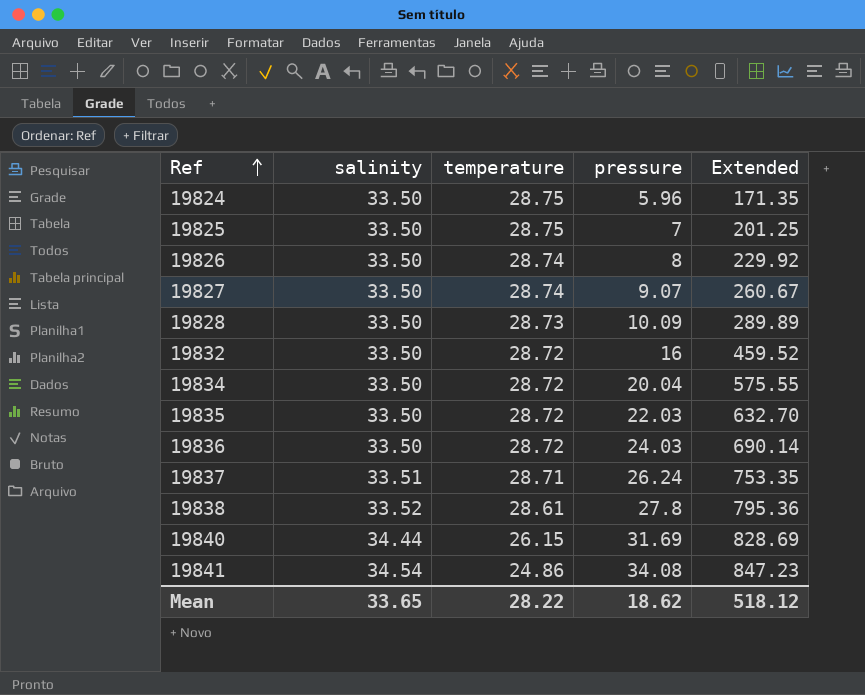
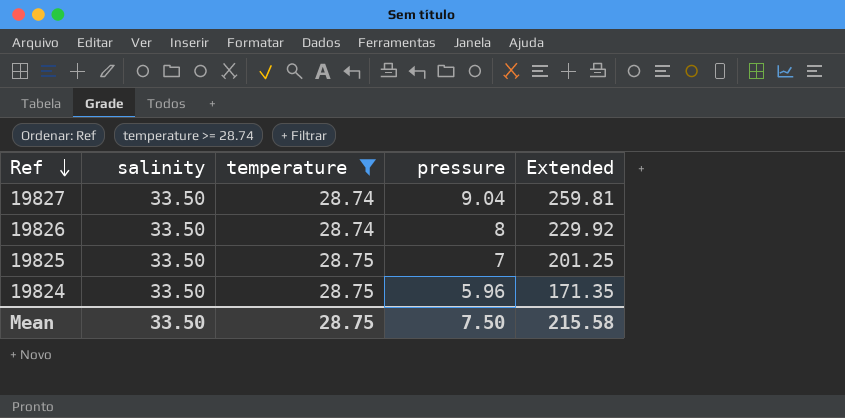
filter: none -> temperature >= 28.74
row order: Ref ascending -> Ref descending
19827 | pressure: 9.07 -> 9.04
19827 | Extended: 260.67 -> 259.81
Mean | salinity: 33.65 -> 33.50
Mean | temperature: 28.22 -> 28.75
Mean | pressure: 18.62 -> 7.50
Mean | Extended: 518.12 -> 215.58

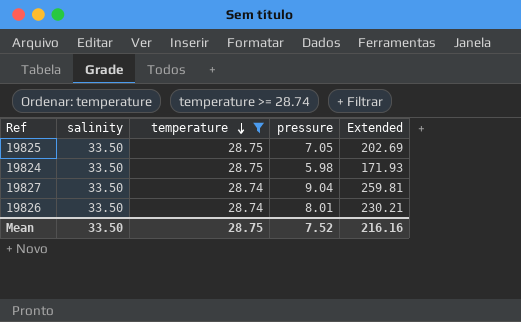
row order: Ref descending -> temperature descending
19825 | pressure: 7 -> 7.05
19825 | Extended: 201.25 -> 202.69
19824 | pressure: 5.96 -> 5.98
19824 | Extended: 171.35 -> 171.93
19826 | pressure: 8 -> 8.01
19826 | Extended: 229.92 -> 230.21
Mean | pressure: 7.50 -> 7.52
Mean | Extended: 215.58 -> 216.16

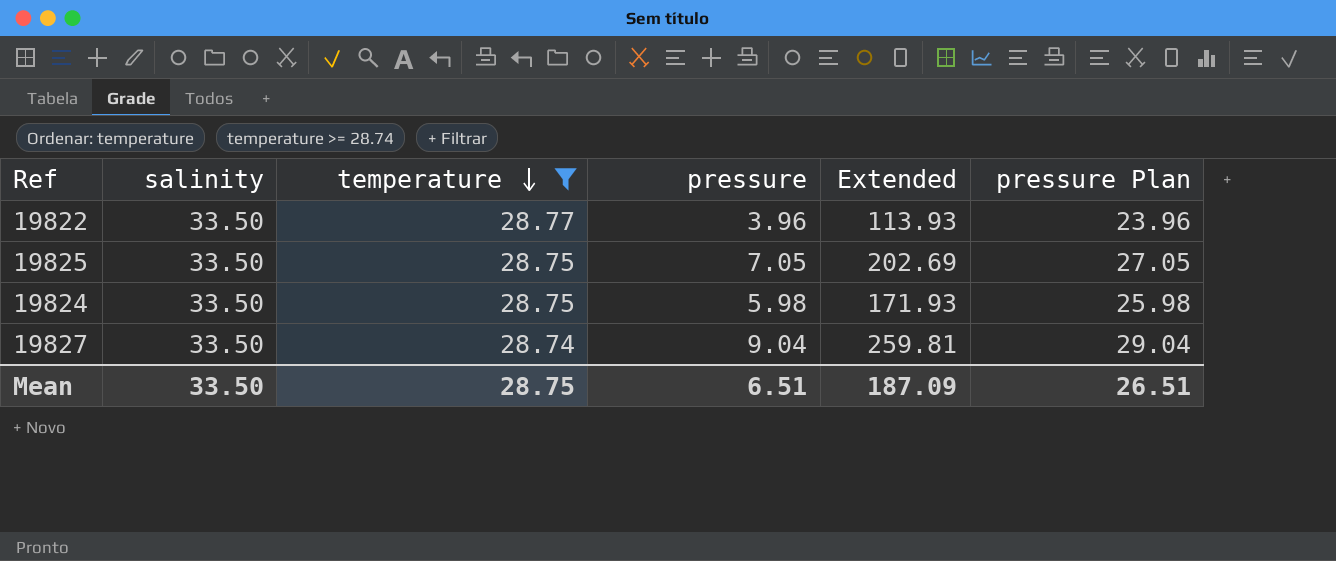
column pressure Plan | formula: none -> [pressure] + 20
row 19826: 33.50 | 28.74 | 8.01 | 230.21 -> none
row 19822: none -> 33.50 | 28.77 | 3.96 | 113.93 | 23.96
Mean | pressure: 7.52 -> 6.51
Mean | Extended: 216.16 -> 187.09

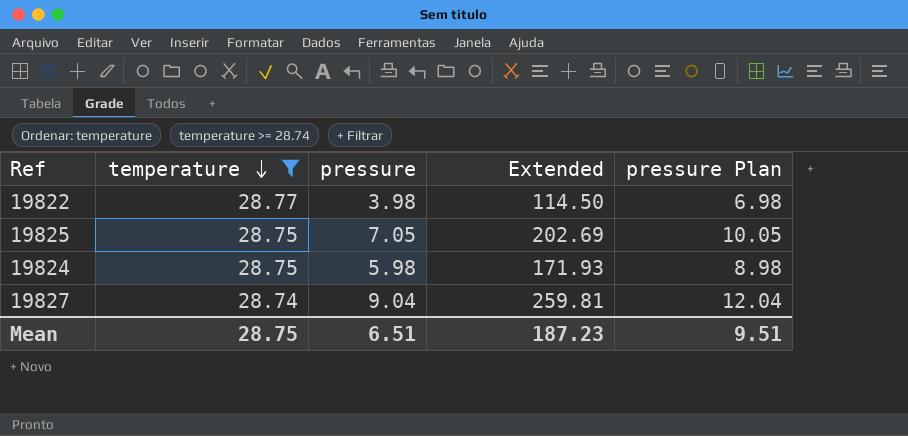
column salinity | position: 2 -> none
column pressure Plan | formula: [pressure] + 20 -> [pressure] + 3
19822 | pressure: 3.96 -> 3.98
19822 | Extended: 113.93 -> 114.50
Mean | Extended: 187.09 -> 187.23
Mean | pressure Plan: 26.51 -> 9.51

